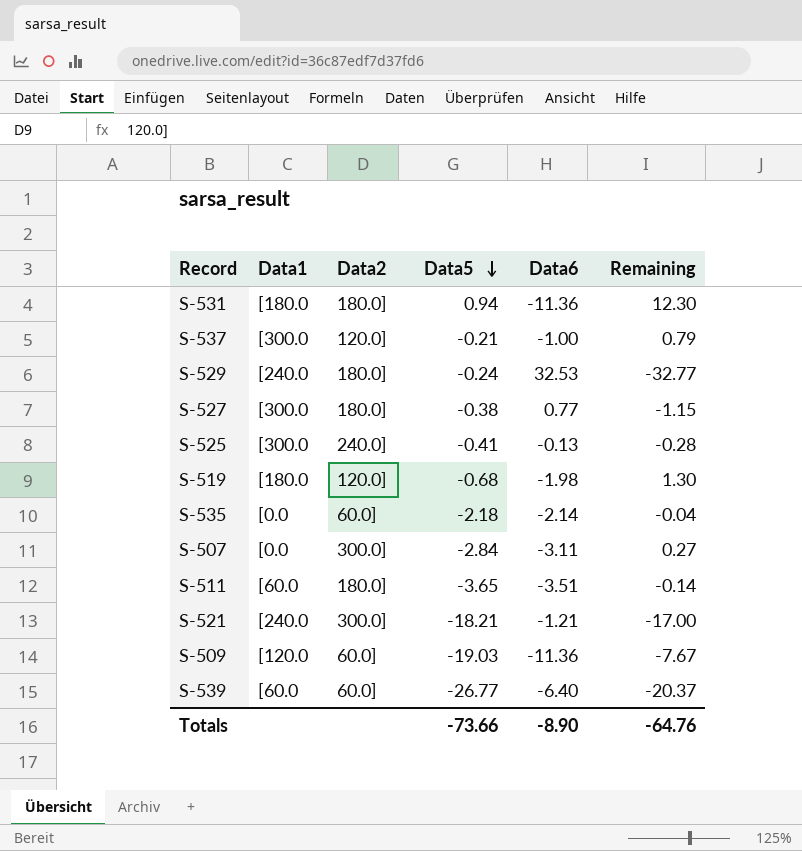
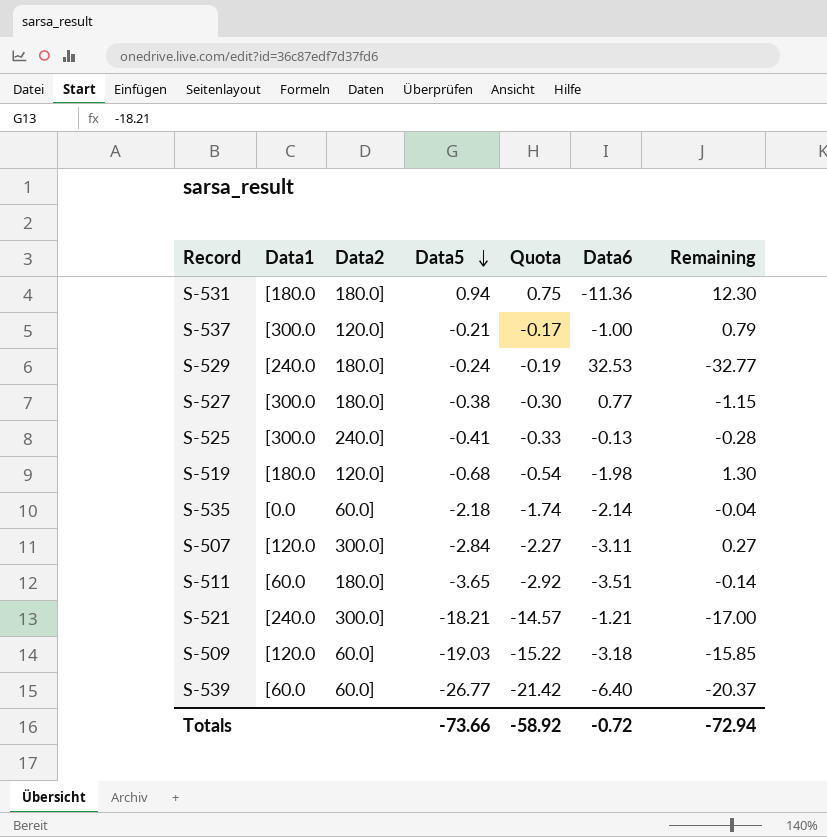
column Quota | formula: none -> [Data5] * 0.8
S-507 | Data1: [0.0 -> [120.0
S-509 | Data6: -11.36 -> -3.18
S-509 | Remaining: -7.67 -> -15.85
Totals | Data6: -8.90 -> -0.72
Totals | Remaining: -64.76 -> -72.94

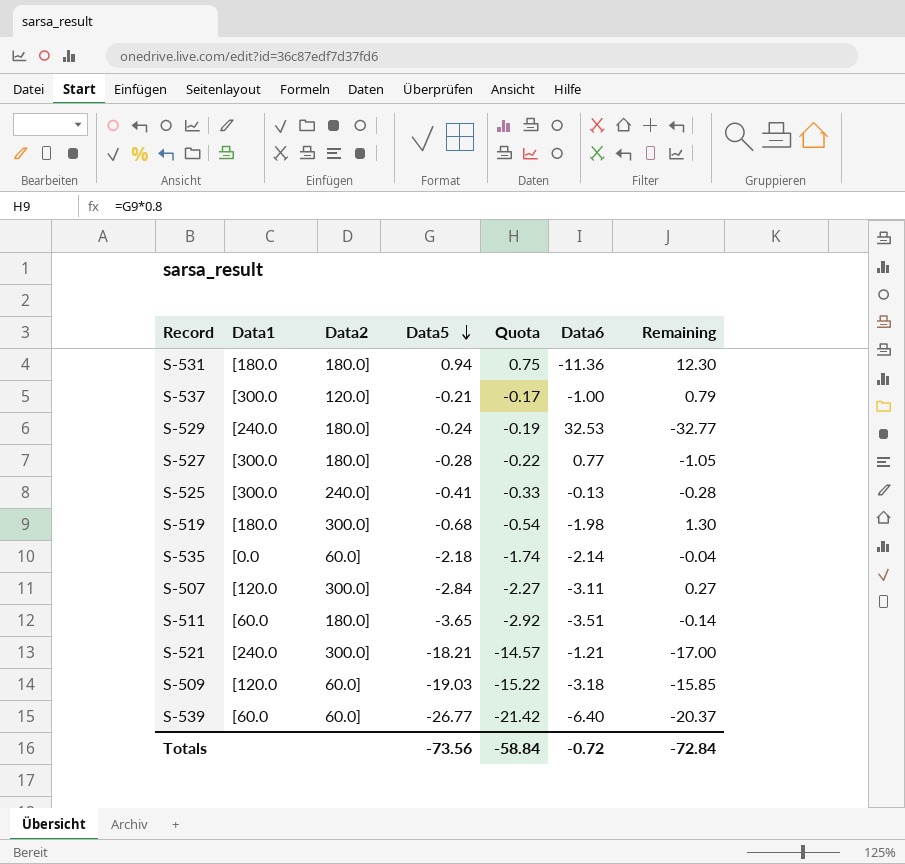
S-527 | Data5: -0.38 -> -0.28
S-527 | Quota: -0.30 -> -0.22
S-527 | Remaining: -1.15 -> -1.05
S-519 | Data2: 120.0] -> 300.0]
Totals | Data5: -73.66 -> -73.56
Totals | Quota: -58.92 -> -58.84
Totals | Remaining: -72.94 -> -72.84

